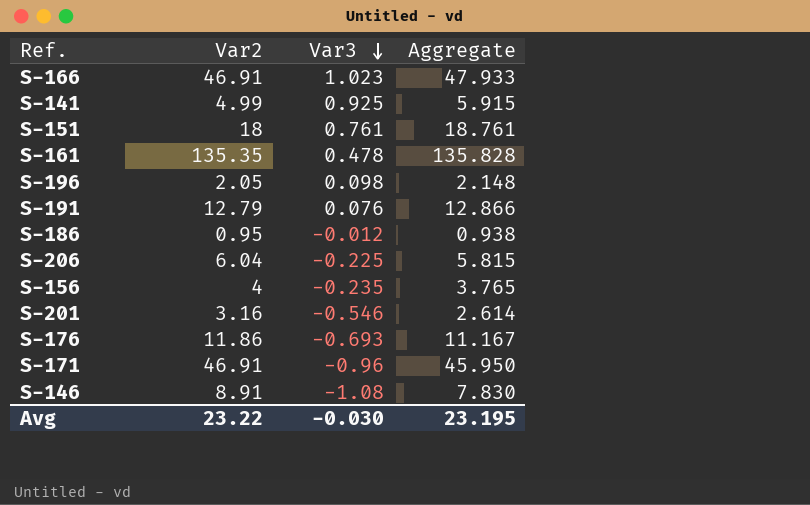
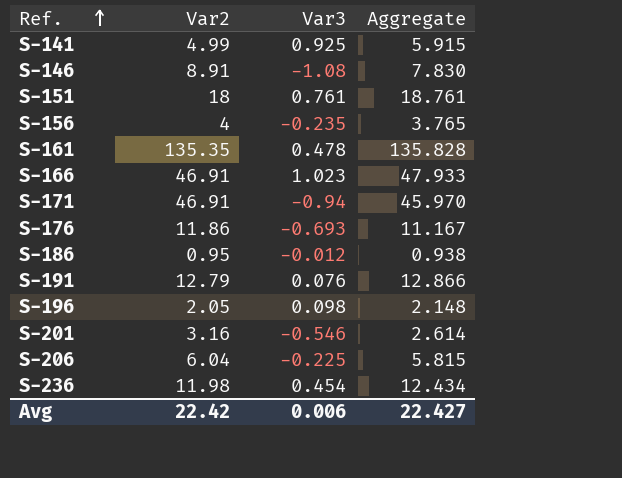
row order: Var3 descending -> Ref. ascending
S-171 | Var3: -0.96 -> -0.94
S-171 | Aggregate: 45.950 -> 45.970
row S-236: none -> 11.98 | 0.454 | 12.434
Avg | Var2: 23.22 -> 22.42
Avg | Var3: -0.030 -> 0.006
Avg | Aggregate: 23.195 -> 22.427

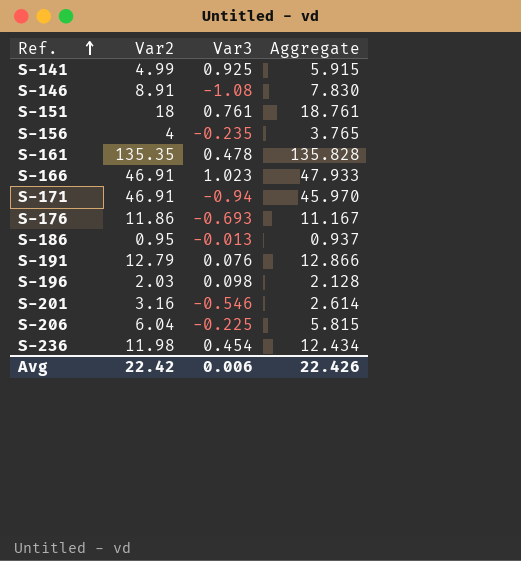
S-186 | Var3: -0.012 -> -0.013
S-186 | Aggregate: 0.938 -> 0.937
S-196 | Var2: 2.05 -> 2.03
S-196 | Aggregate: 2.148 -> 2.128
Avg | Aggregate: 22.427 -> 22.426

